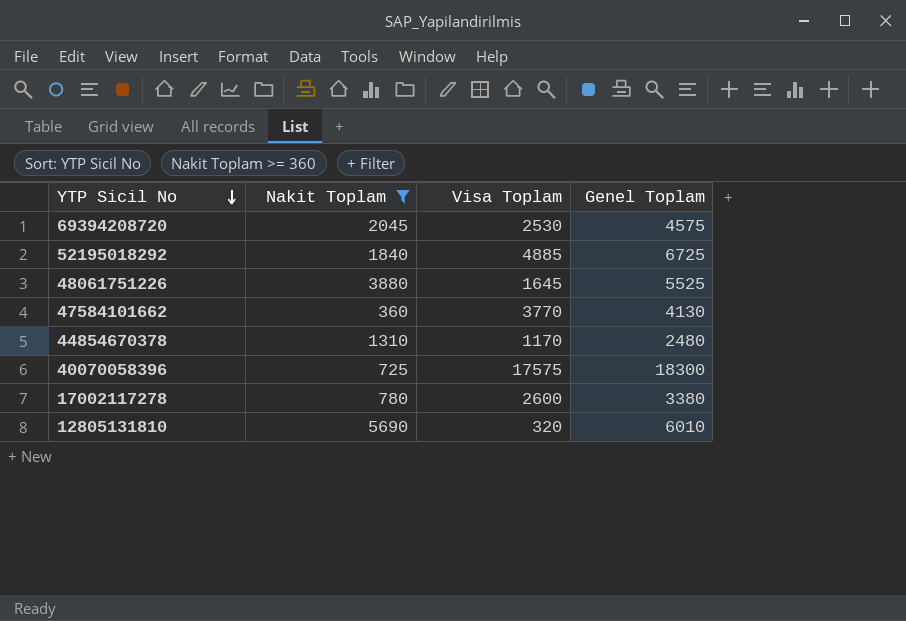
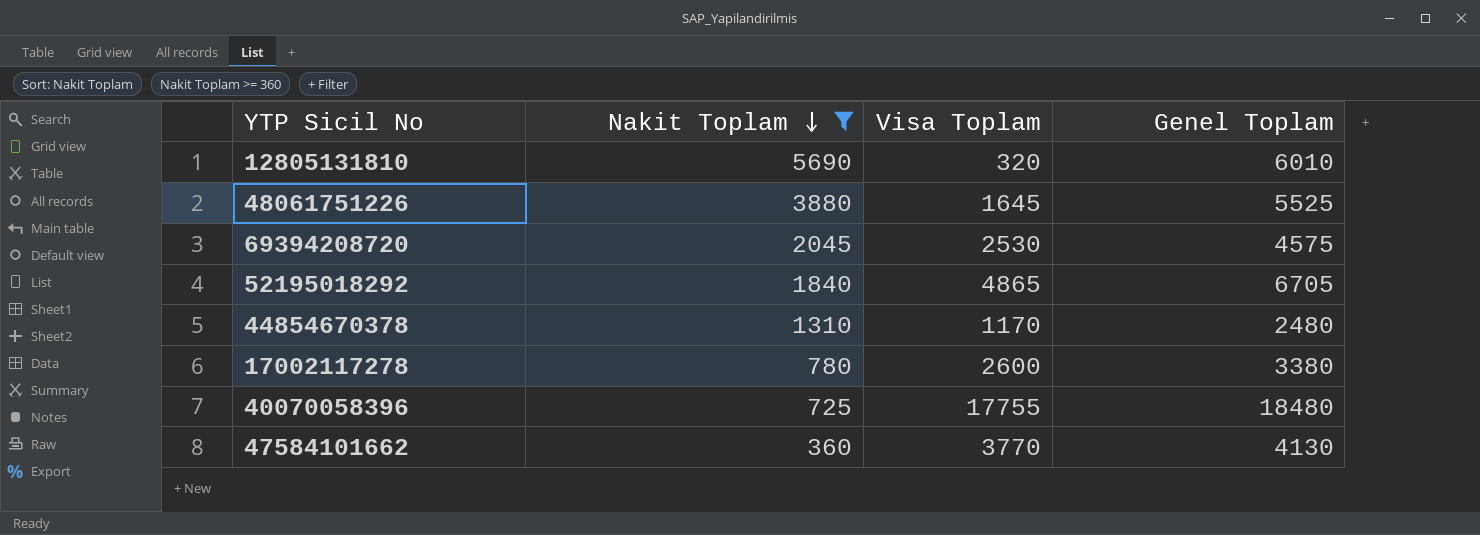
row order: YTP Sicil No descending -> Nakit Toplam descending
52195018292 | Visa Toplam: 4885 -> 4865
52195018292 | Genel Toplam: 6725 -> 6705
40070058396 | Visa Toplam: 17575 -> 17755
40070058396 | Genel Toplam: 18300 -> 18480

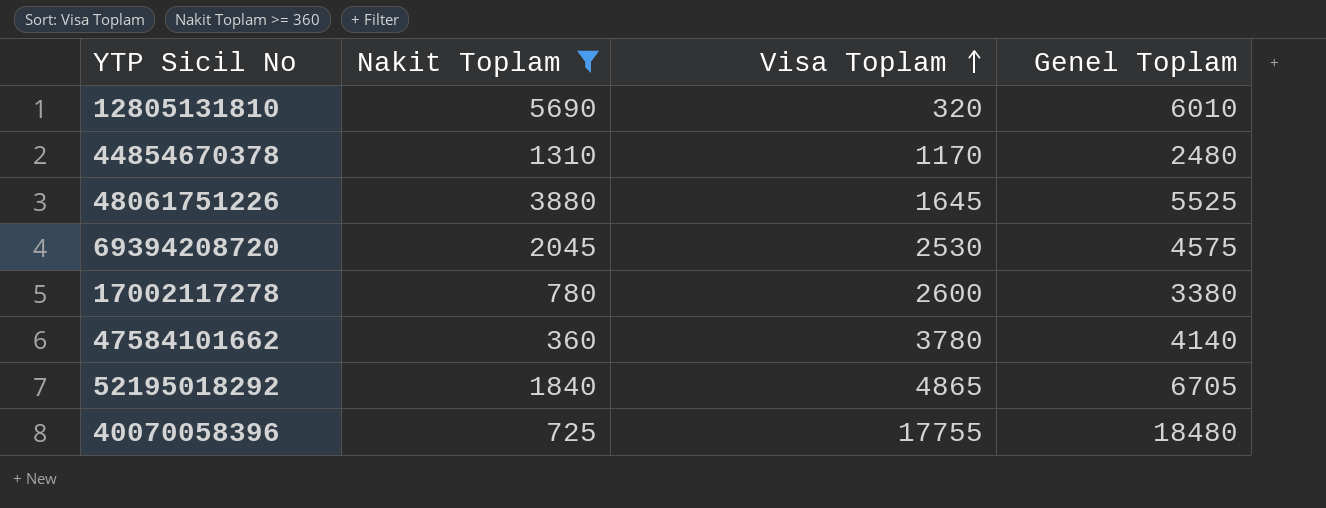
row order: Nakit Toplam descending -> Visa Toplam ascending
47584101662 | Visa Toplam: 3770 -> 3780
47584101662 | Genel Toplam: 4130 -> 4140

